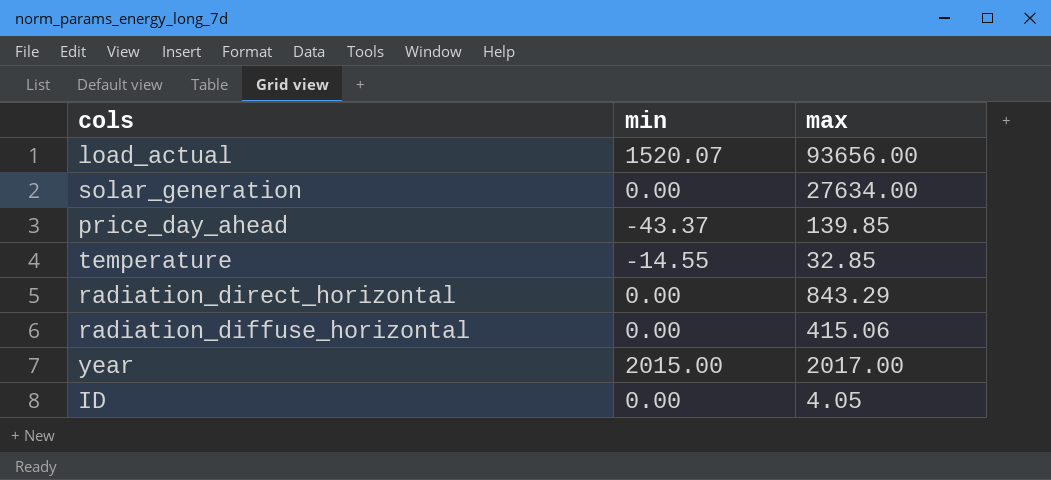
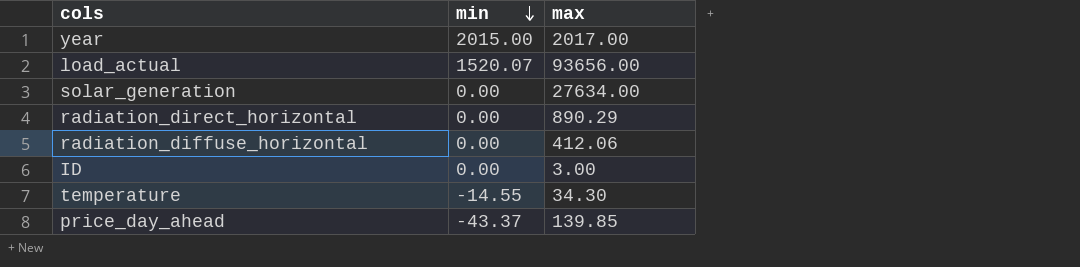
row order: none -> min descending
radiation_direct_horizontal | max: 843.29 -> 890.29
radiation_diffuse_horizontal | max: 415.06 -> 412.06
ID | max: 4.05 -> 3.00
temperature | max: 32.85 -> 34.30

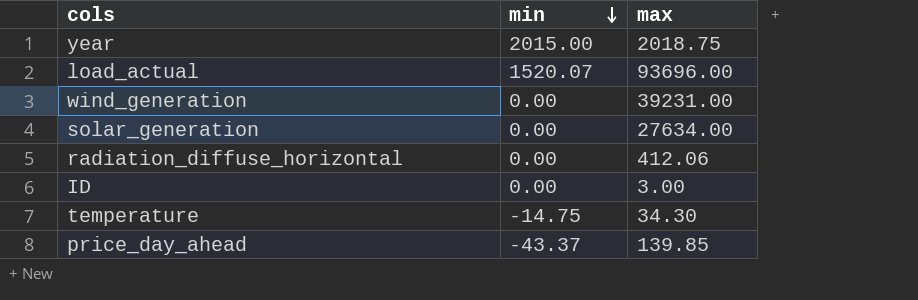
row radiation_direct_horizontal: 0.00 | 890.29 -> none
year | max: 2017.00 -> 2018.75
load_actual | max: 93656.00 -> 93696.00
row wind_generation: none -> 0.00 | 39231.00
temperature | min: -14.55 -> -14.75

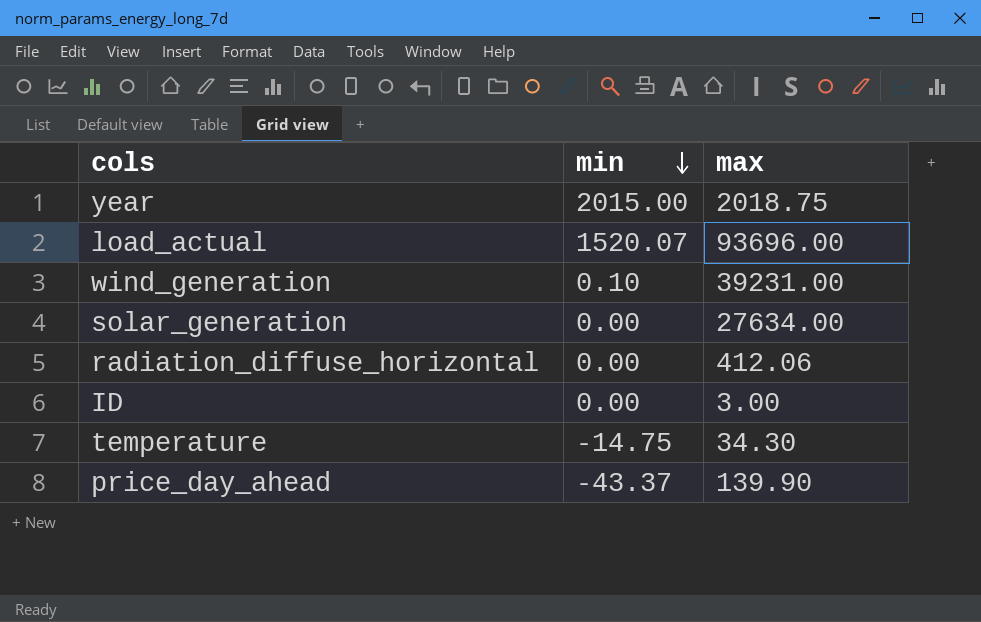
wind_generation | min: 0.00 -> 0.10
price_day_ahead | max: 139.85 -> 139.90

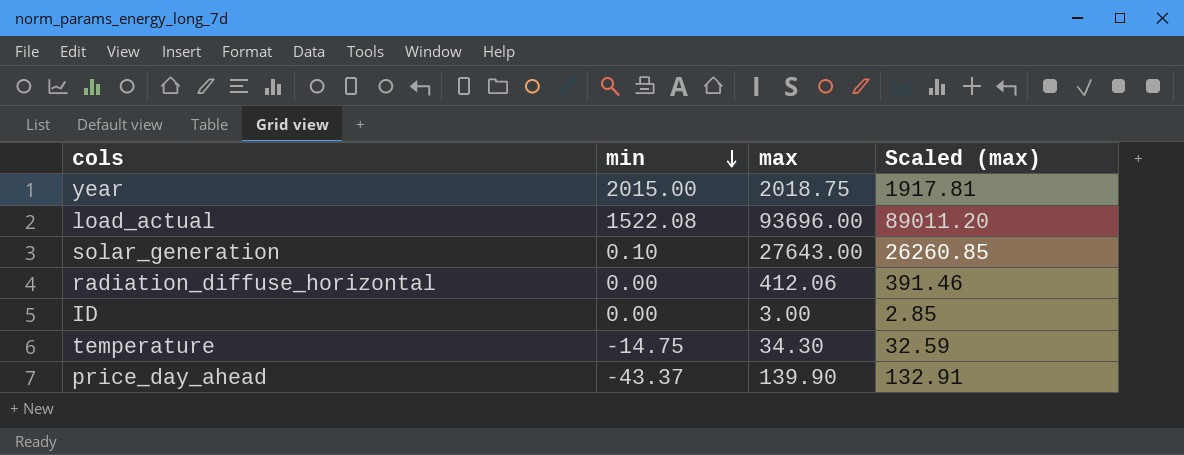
column Scaled (max) | formula: none -> [max] * 0.95
row wind_generation: 0.10 | 39231.00 -> none
load_actual | min: 1520.07 -> 1522.08
solar_generation | min: 0.00 -> 0.10
solar_generation | max: 27634.00 -> 27643.00

